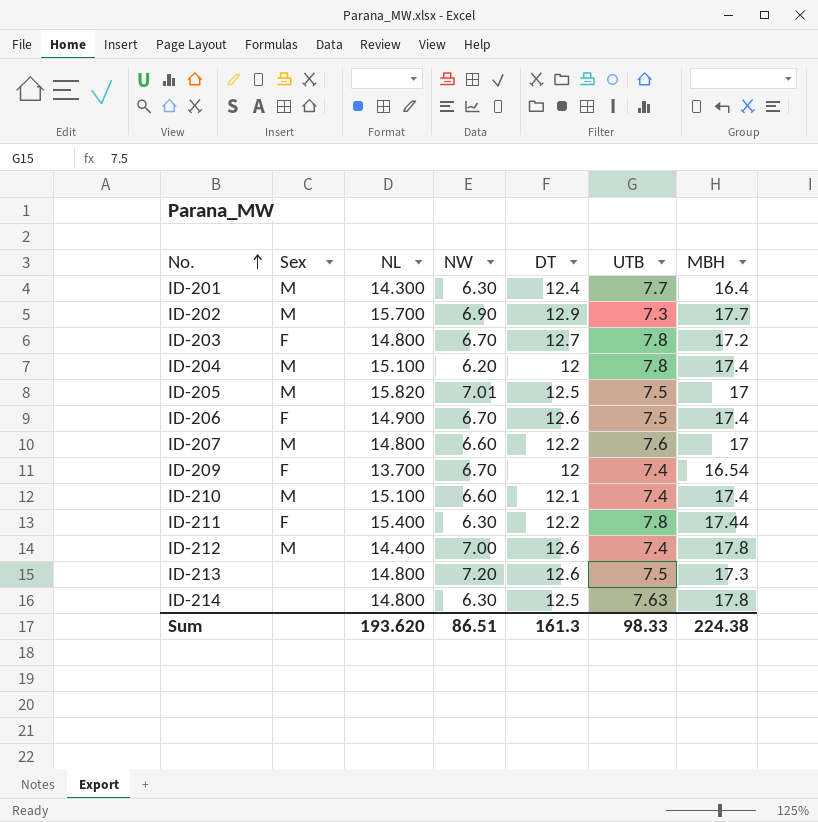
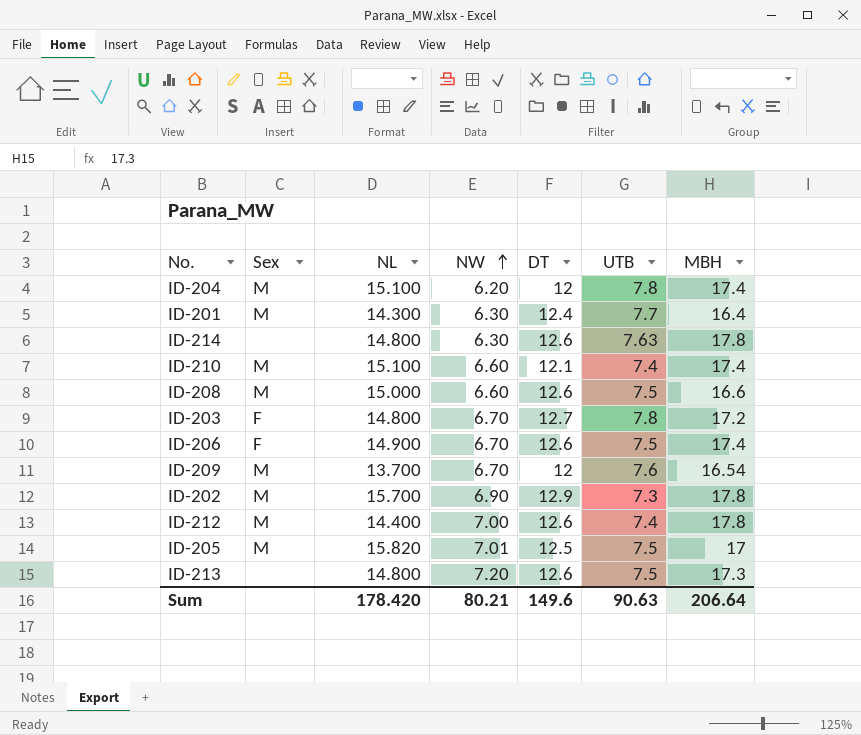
row order: No. ascending -> NW ascending
row ID-207: M | 14.800 | 6.60 | 12.2 | 7.6 | 17 -> none
row ID-211: F | 15.400 | 6.30 | 12.2 | 7.8 | 17.44 -> none
ID-214 | DT: 12.5 -> 12.6
row ID-208: none -> M | 15.000 | 6.60 | 12.6 | 7.5 | 16.6
ID-209 | Sex: F -> M
ID-209 | UTB: 7.4 -> 7.6
ID-202 | MBH: 17.7 -> 17.8
Sum | NL: 193.620 -> 178.420
Sum | NW: 86.51 -> 80.21
Sum | DT: 161.3 -> 149.6
Sum | UTB: 98.33 -> 90.63
Sum | MBH: 224.38 -> 206.64

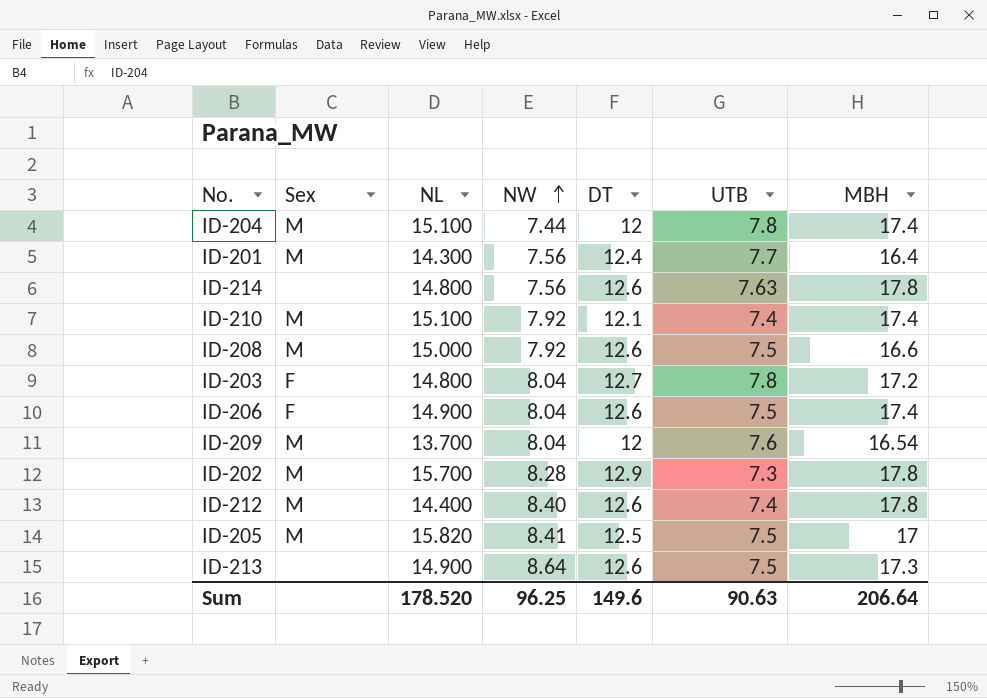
ID-204 | NW: 6.20 -> 7.44
ID-201 | NW: 6.30 -> 7.56
ID-214 | NW: 6.30 -> 7.56
ID-210 | NW: 6.60 -> 7.92
ID-208 | NW: 6.60 -> 7.92
ID-203 | NW: 6.70 -> 8.04
ID-206 | NW: 6.70 -> 8.04
ID-209 | NW: 6.70 -> 8.04
ID-202 | NW: 6.90 -> 8.28
ID-212 | NW: 7.00 -> 8.40
ID-205 | NW: 7.01 -> 8.41
ID-213 | NL: 14.800 -> 14.900
ID-213 | NW: 7.20 -> 8.64
Sum | NL: 178.420 -> 178.520
Sum | NW: 80.21 -> 96.25

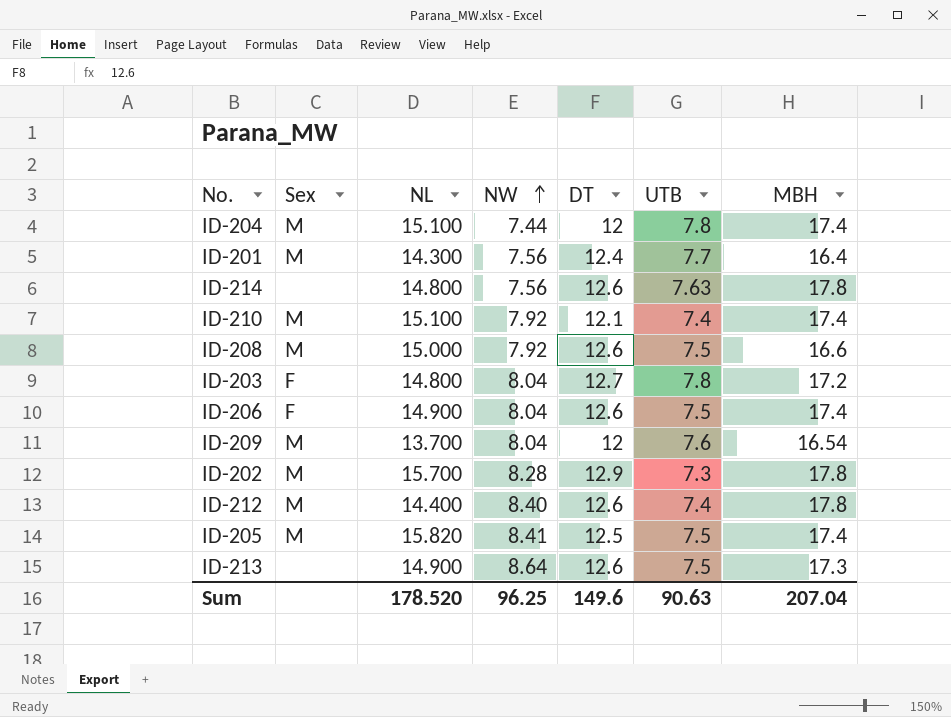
ID-205 | MBH: 17 -> 17.4
Sum | MBH: 206.64 -> 207.04

